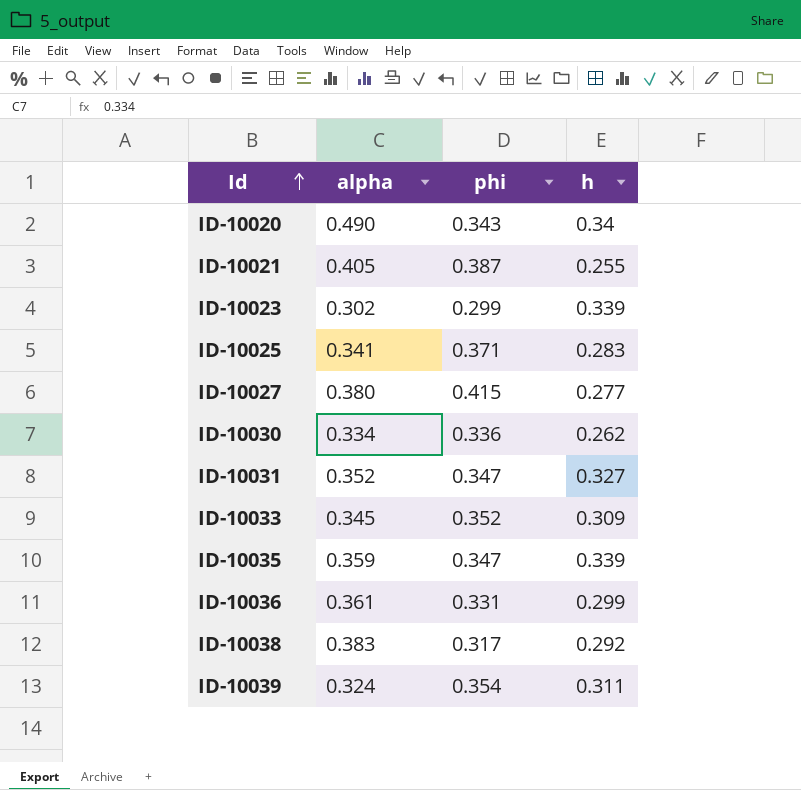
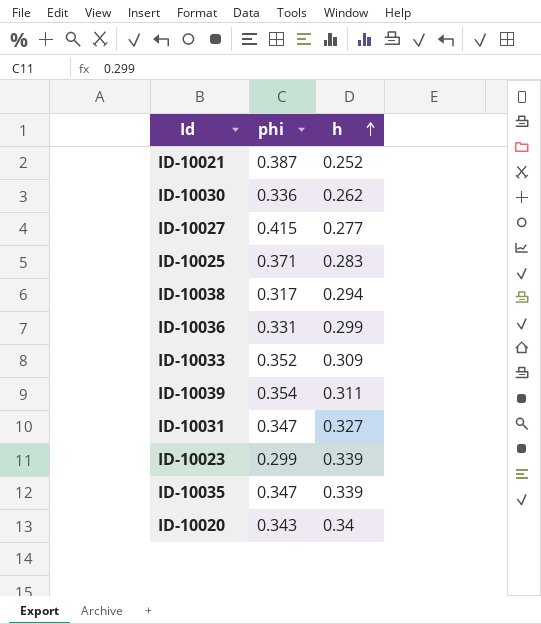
row order: Id ascending -> h ascending
column alpha | position: 2 -> none
ID-10021 | h: 0.255 -> 0.252
ID-10038 | h: 0.292 -> 0.294

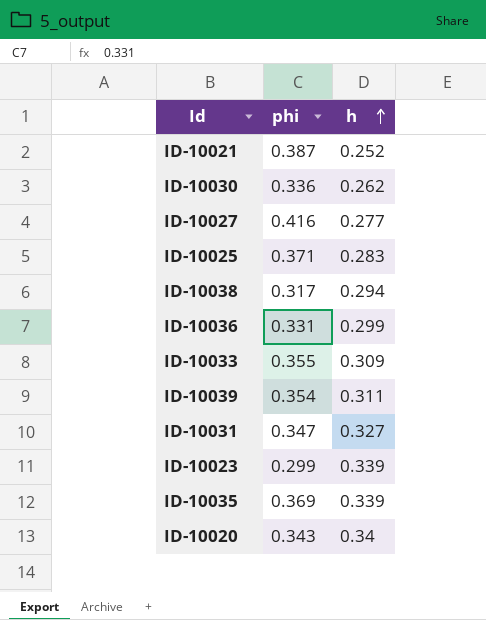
ID-10027 | phi: 0.415 -> 0.416
ID-10033 | phi: 0.352 -> 0.355
ID-10035 | phi: 0.347 -> 0.369

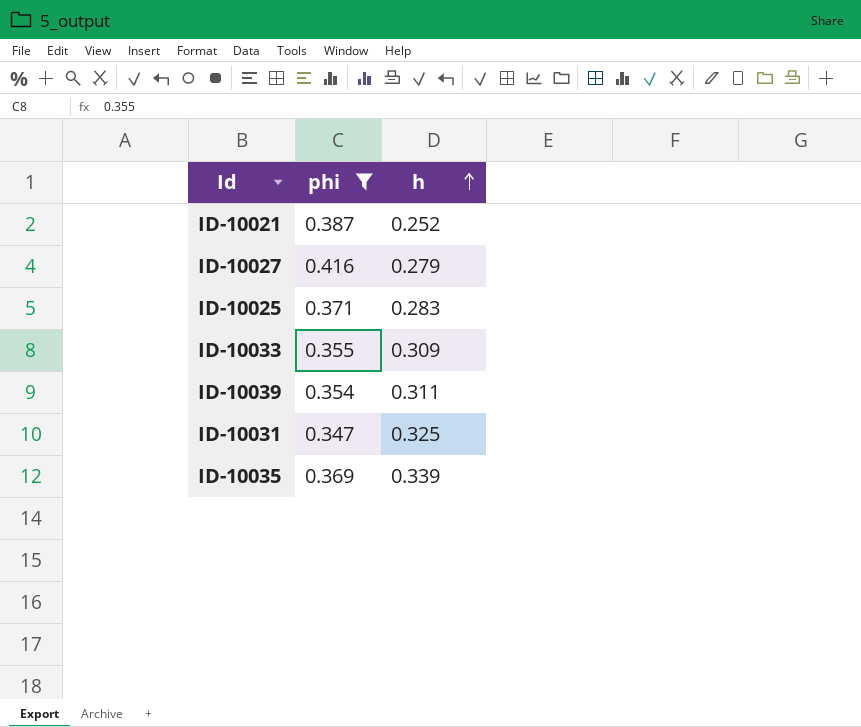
filter: none -> phi >= 0.347
ID-10027 | h: 0.277 -> 0.279
ID-10031 | h: 0.327 -> 0.325

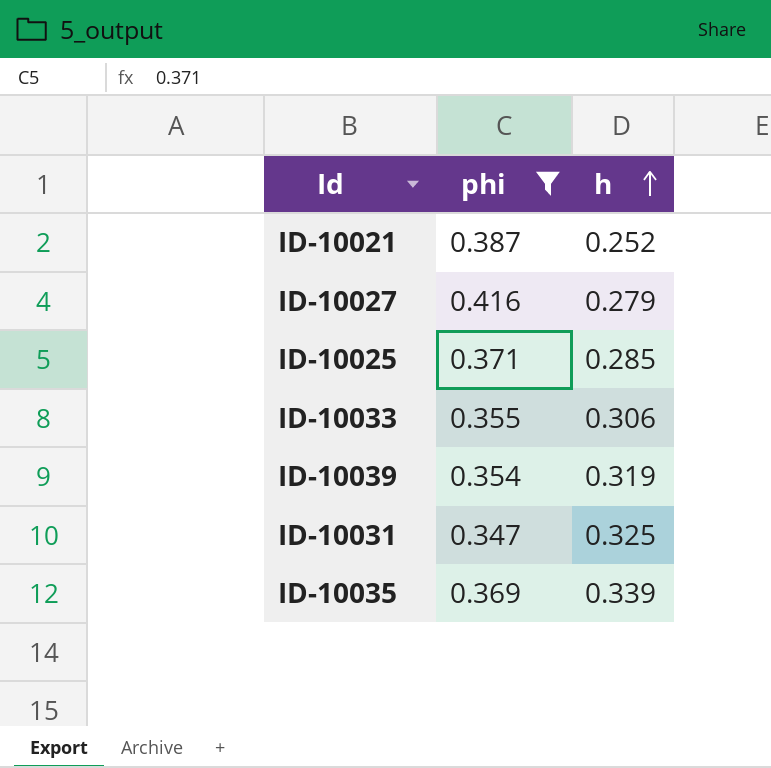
ID-10025 | h: 0.283 -> 0.285
ID-10033 | h: 0.309 -> 0.306
ID-10039 | h: 0.311 -> 0.319

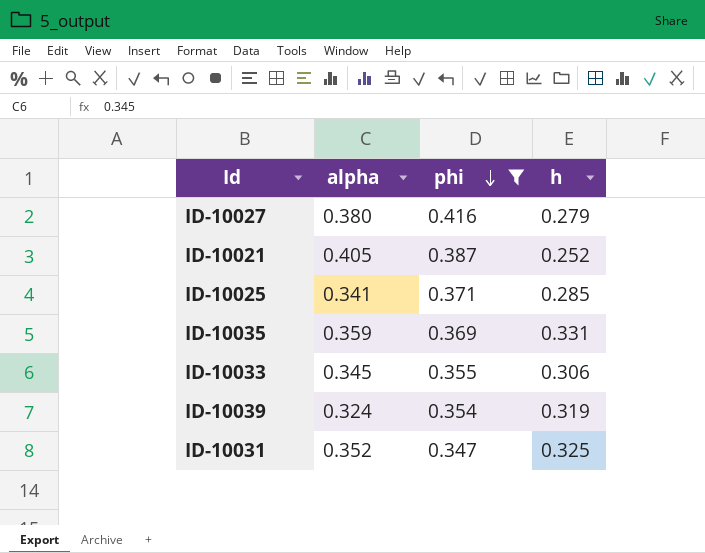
row order: h ascending -> phi descending
column alpha | position: none -> 2
ID-10035 | h: 0.339 -> 0.331

